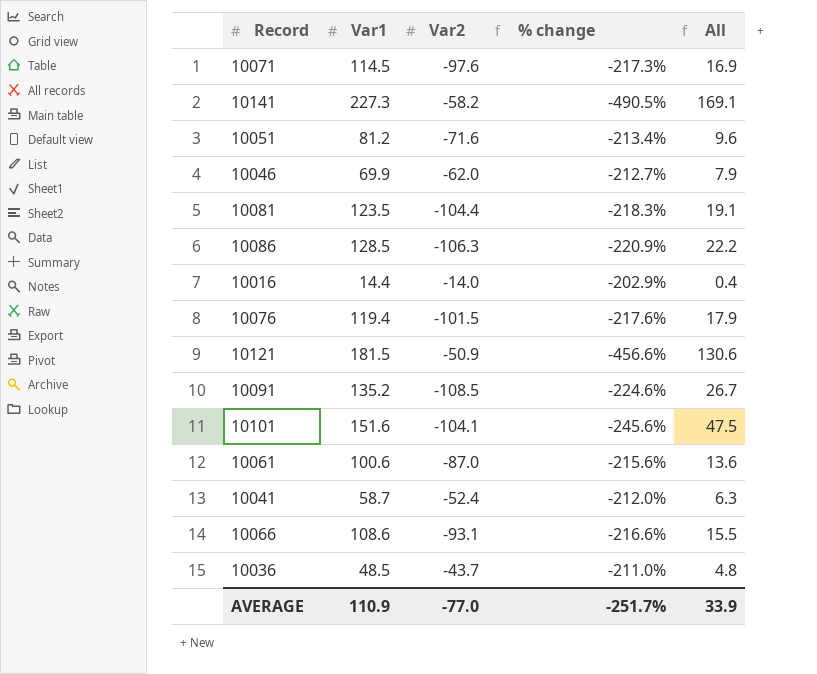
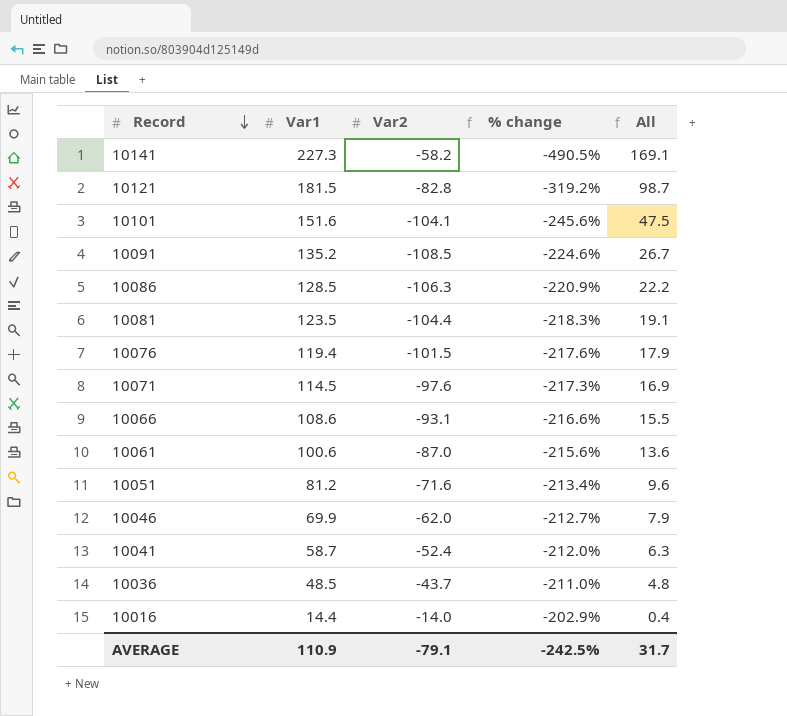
row order: none -> Record descending
10121 | Var2: -50.9 -> -82.8
10121 | % change: -456.6% -> -319.2%
10121 | All: 130.6 -> 98.7
AVERAGE | Var2: -77.0 -> -79.1
AVERAGE | % change: -251.7% -> -242.5%
AVERAGE | All: 33.9 -> 31.7

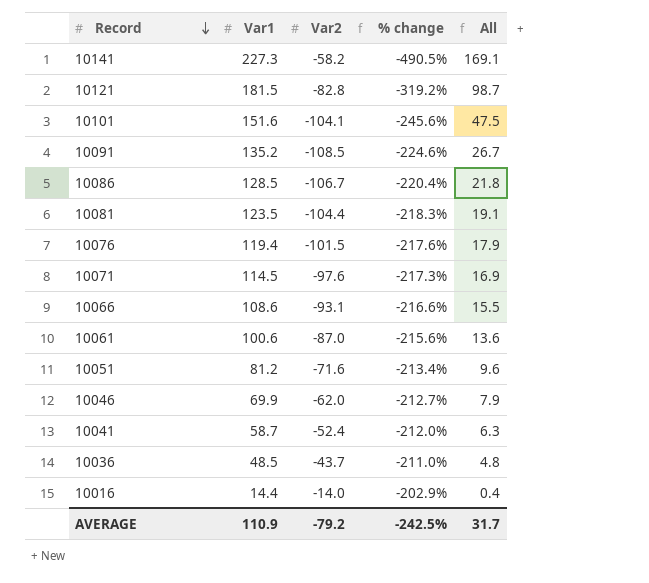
10086 | Var2: -106.3 -> -106.7
10086 | % change: -220.9% -> -220.4%
10086 | All: 22.2 -> 21.8
AVERAGE | Var2: -79.1 -> -79.2

